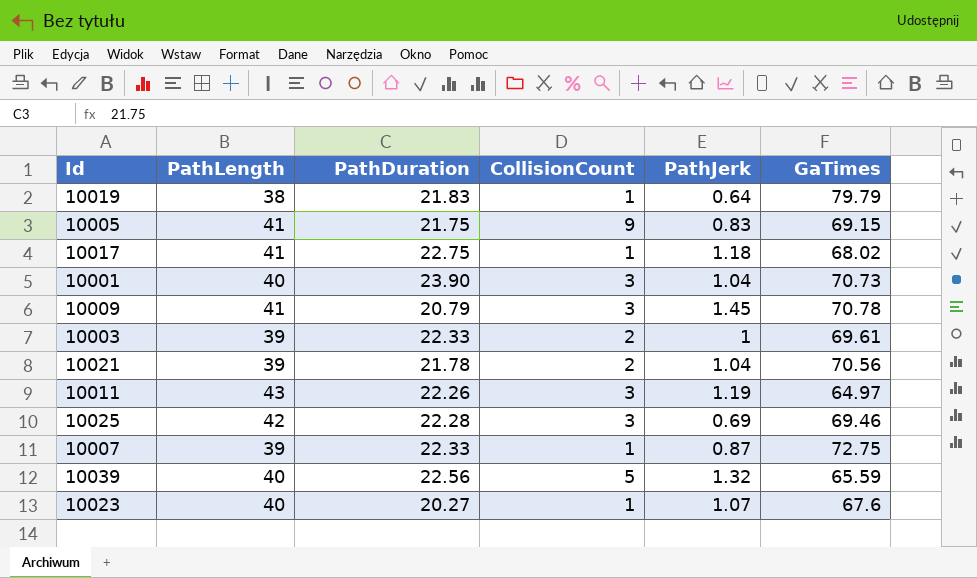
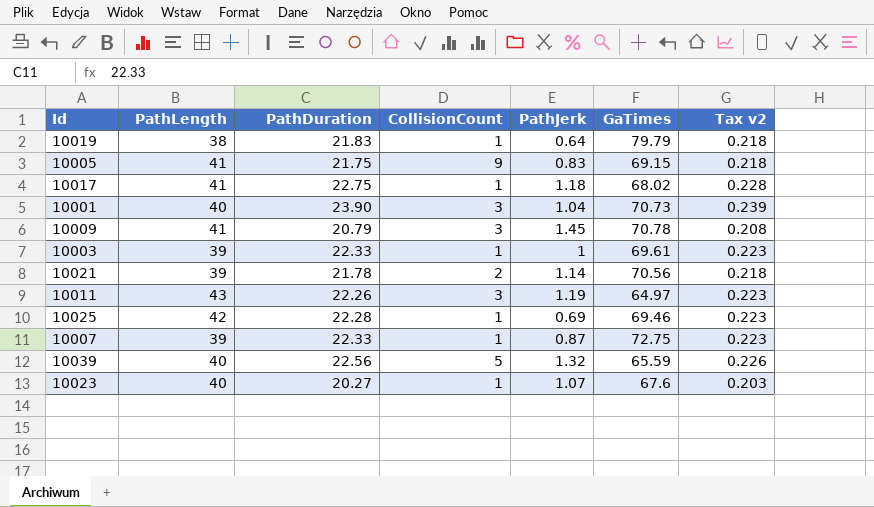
column Tax v2 | formula: none -> [PathDuration] * 0.01
10003 | CollisionCount: 2 -> 1
10021 | PathJerk: 1.04 -> 1.14
10025 | CollisionCount: 3 -> 1

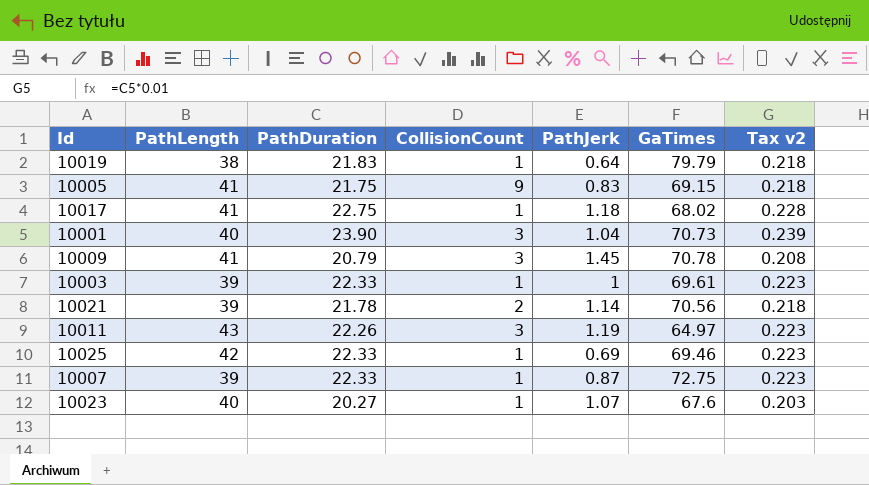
row 10039: 40 | 22.56 | 5 | 1.32 | 65.59 | 0.226 -> none
10025 | PathDuration: 22.28 -> 22.33

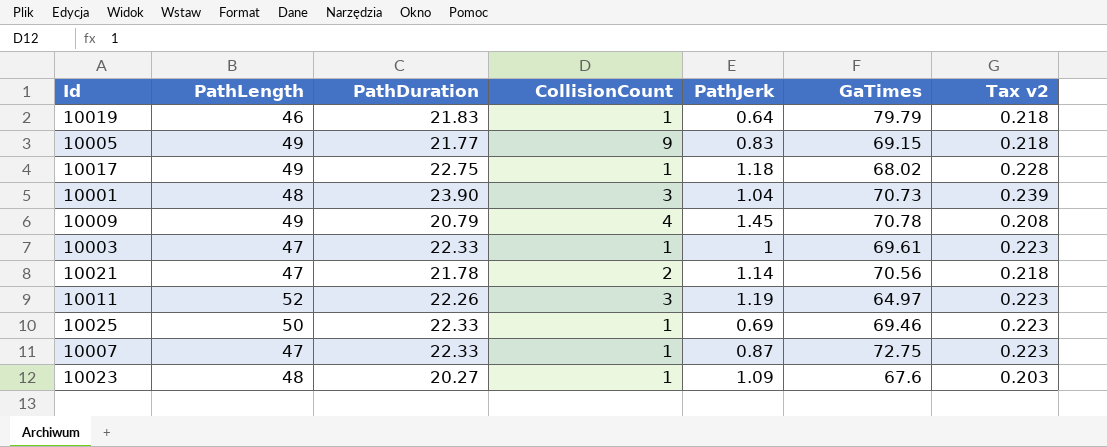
10019 | PathLength: 38 -> 46
10005 | PathLength: 41 -> 49
10005 | PathDuration: 21.75 -> 21.77
10017 | PathLength: 41 -> 49
10001 | PathLength: 40 -> 48
10009 | PathLength: 41 -> 49
10009 | CollisionCount: 3 -> 4
10003 | PathLength: 39 -> 47
10021 | PathLength: 39 -> 47
10011 | PathLength: 43 -> 52
10025 | PathLength: 42 -> 50
10007 | PathLength: 39 -> 47
10023 | PathLength: 40 -> 48
10023 | PathJerk: 1.07 -> 1.09

